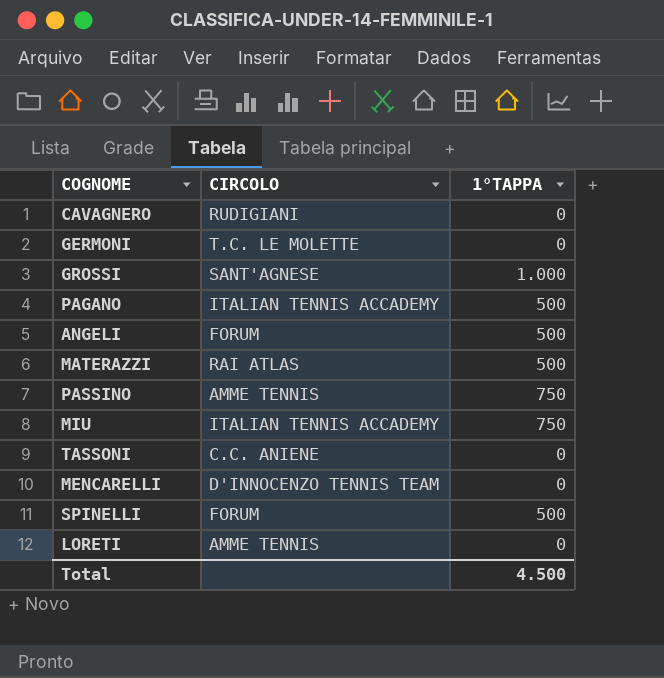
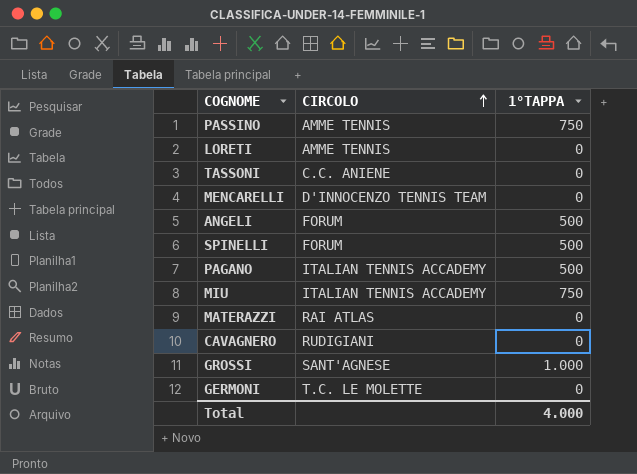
row order: none -> CIRCOLO ascending
MATERAZZI | 1°TAPPA: 500 -> 0
Total | 1°TAPPA: 4.500 -> 4.000

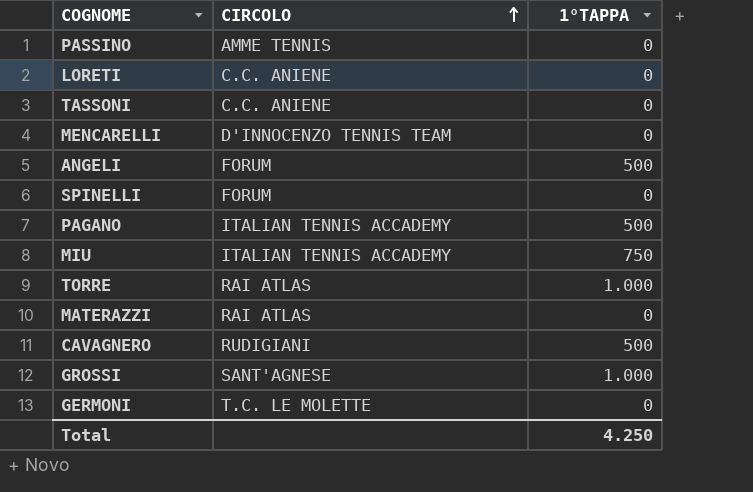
PASSINO | 1°TAPPA: 750 -> 0
LORETI | CIRCOLO: AMME TENNIS -> C.C. ANIENE
SPINELLI | 1°TAPPA: 500 -> 0
row TORRE: none -> RAI ATLAS | 1.000
CAVAGNERO | 1°TAPPA: 0 -> 500
Total | 1°TAPPA: 4.000 -> 4.250

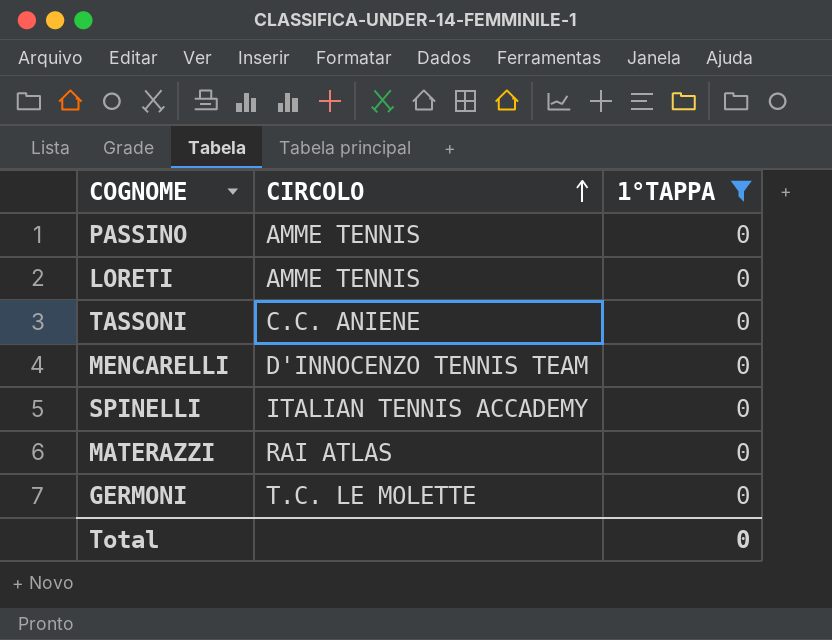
filter: none -> 1°TAPPA = 0
LORETI | CIRCOLO: C.C. ANIENE -> AMME TENNIS
SPINELLI | CIRCOLO: FORUM -> ITALIAN TENNIS ACCADEMY
Total | 1°TAPPA: 4.250 -> 0

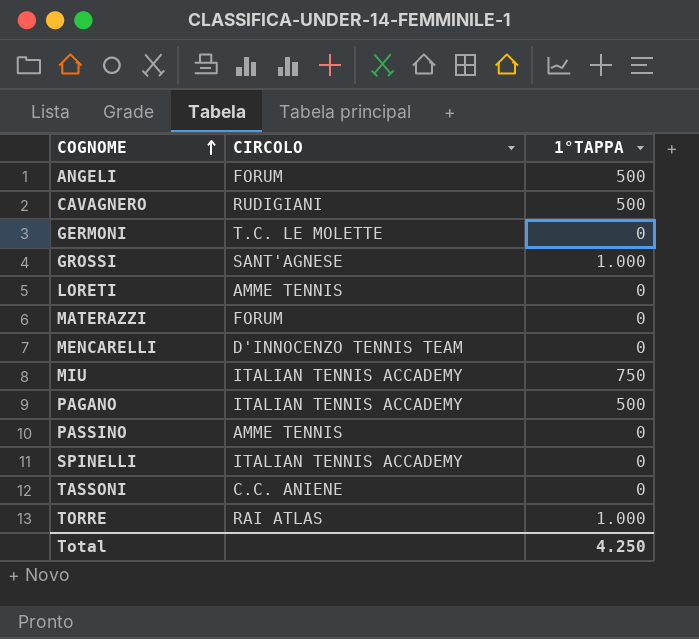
filter: 1°TAPPA = 0 -> none
row order: CIRCOLO ascending -> COGNOME ascending
MATERAZZI | CIRCOLO: RAI ATLAS -> FORUM
Total | 1°TAPPA: 0 -> 4.250

